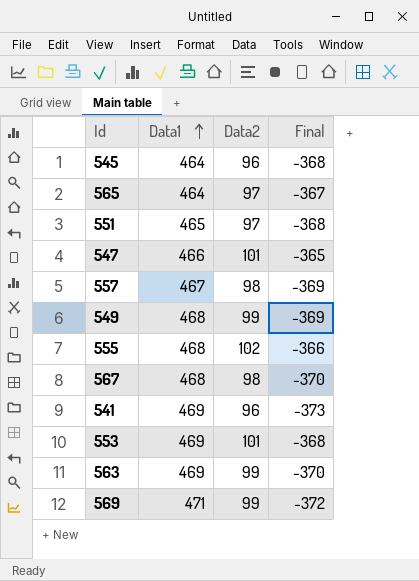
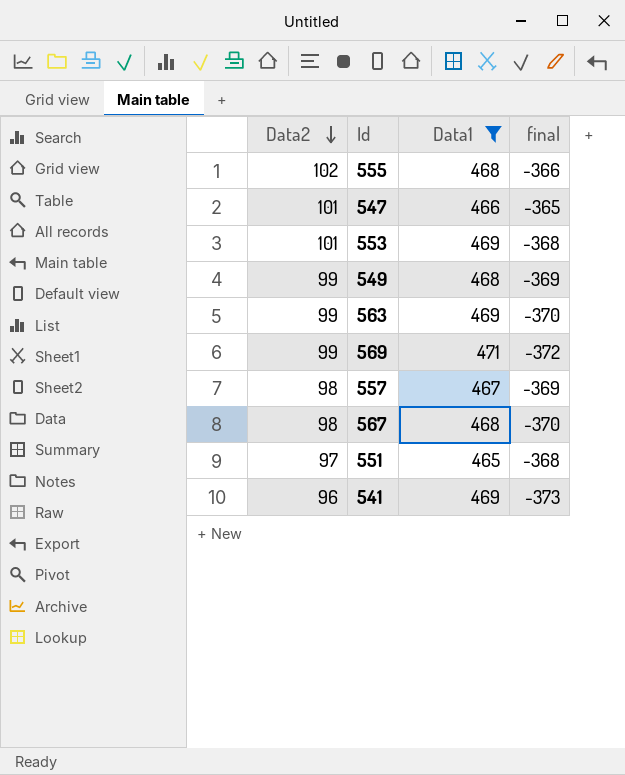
filter: none -> Data1 != 464
row order: Data1 ascending -> Data2 descending
column Data2 | position: 3 -> 1
column name: Final -> final

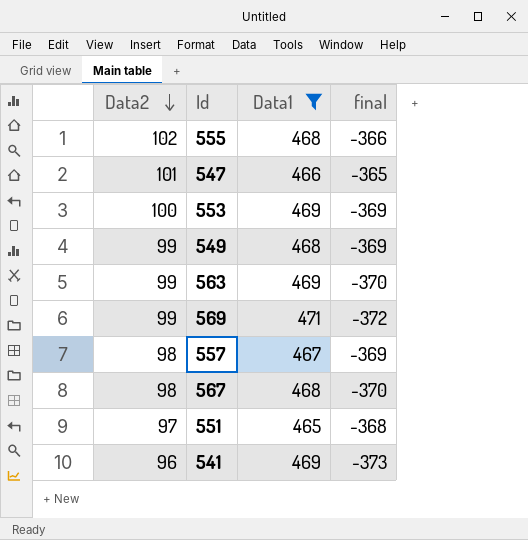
553 | Data2: 101 -> 100
553 | final: -368 -> -369

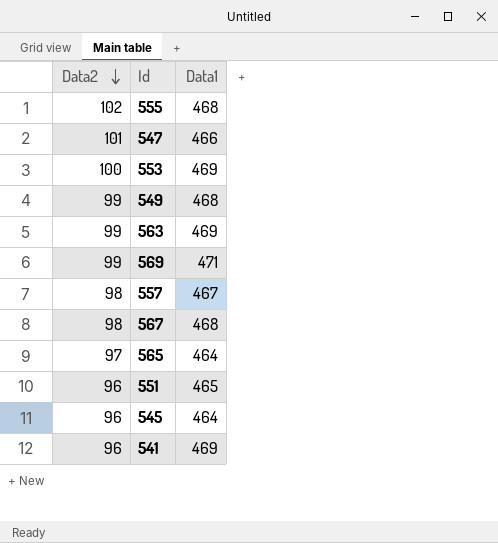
filter: Data1 != 464 -> none
column final | formula: [Data2] - [Data1] -> none
551 | Data2: 97 -> 96

